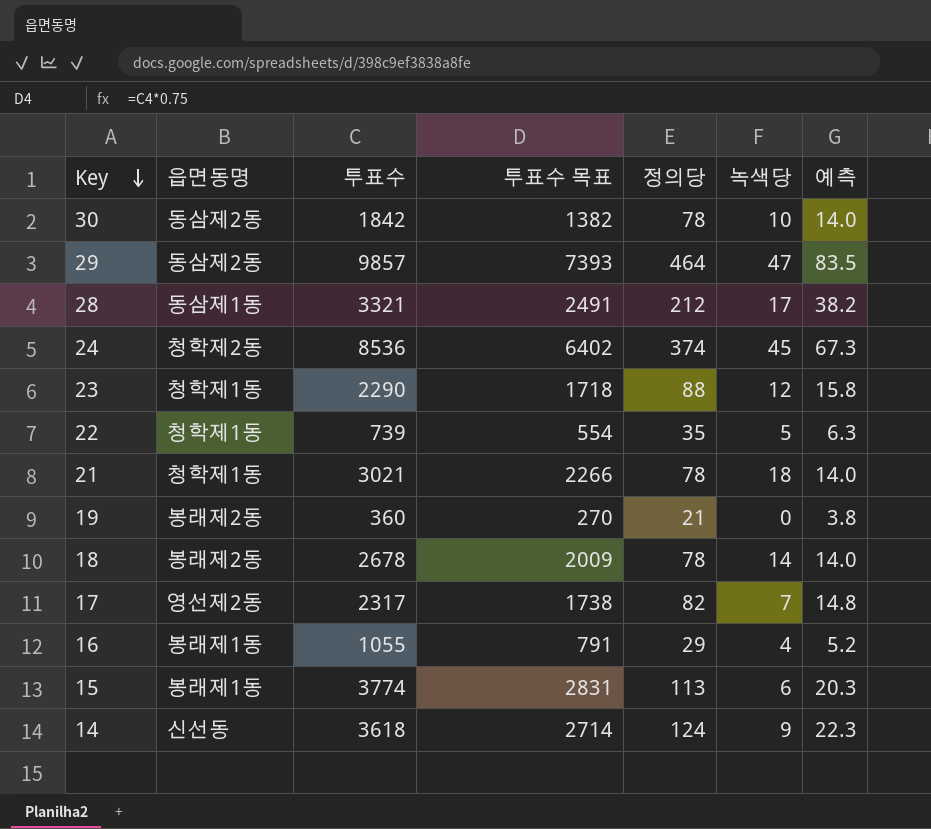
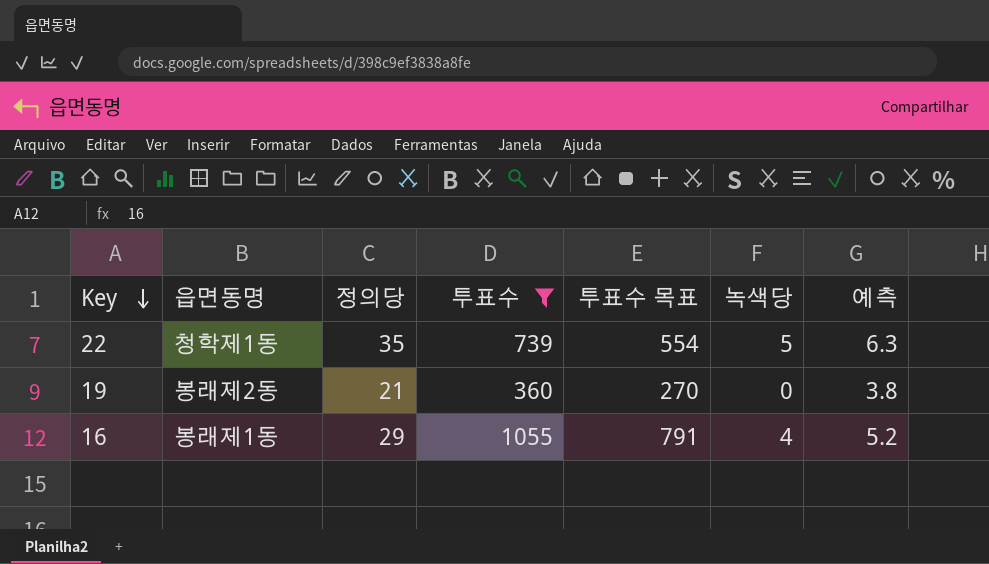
filter: none -> 투표수 <= 1055
column 정의당 | position: 5 -> 3

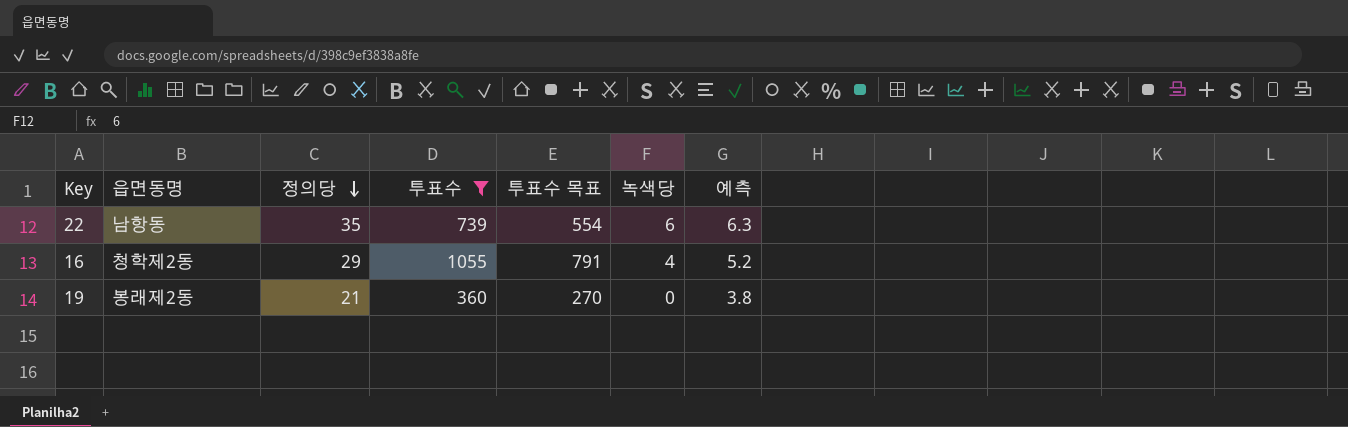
row order: Key descending -> 정의당 descending
22 | 읍면동명: 청학제1동 -> 남항동
22 | 녹색당: 5 -> 6
16 | 읍면동명: 봉래제1동 -> 청학제2동

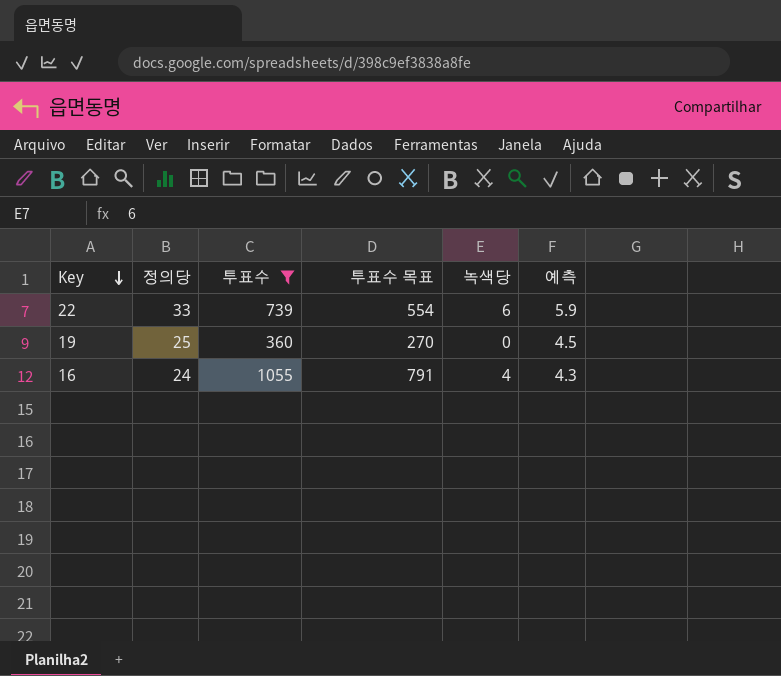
row order: 정의당 descending -> Key descending
column 읍면동명 | position: 2 -> none
22 | 정의당: 35 -> 33
22 | 예측: 6.3 -> 5.9
19 | 정의당: 21 -> 25
19 | 예측: 3.8 -> 4.5
16 | 정의당: 29 -> 24
16 | 예측: 5.2 -> 4.3

